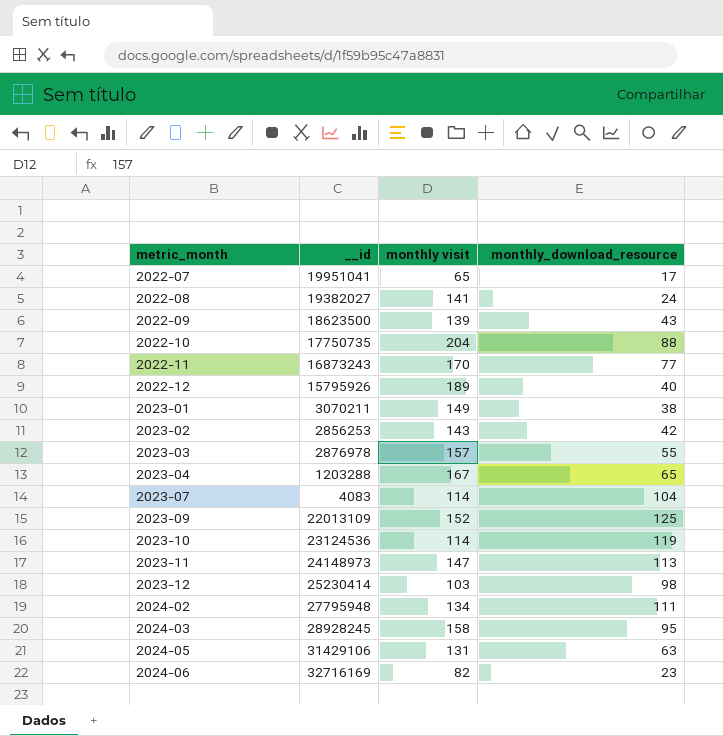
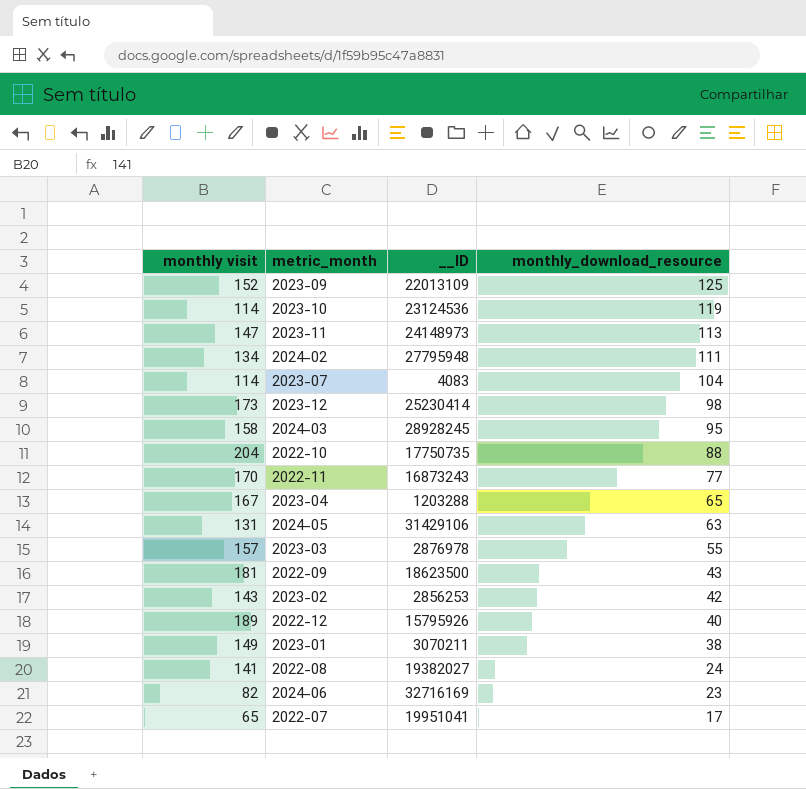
row order: metric_month ascending -> monthly_download_resource descending
column monthly visit | position: 3 -> 1
column name: __id -> __ID
2023-12 | monthly visit: 103 -> 173
2022-09 | monthly visit: 139 -> 181

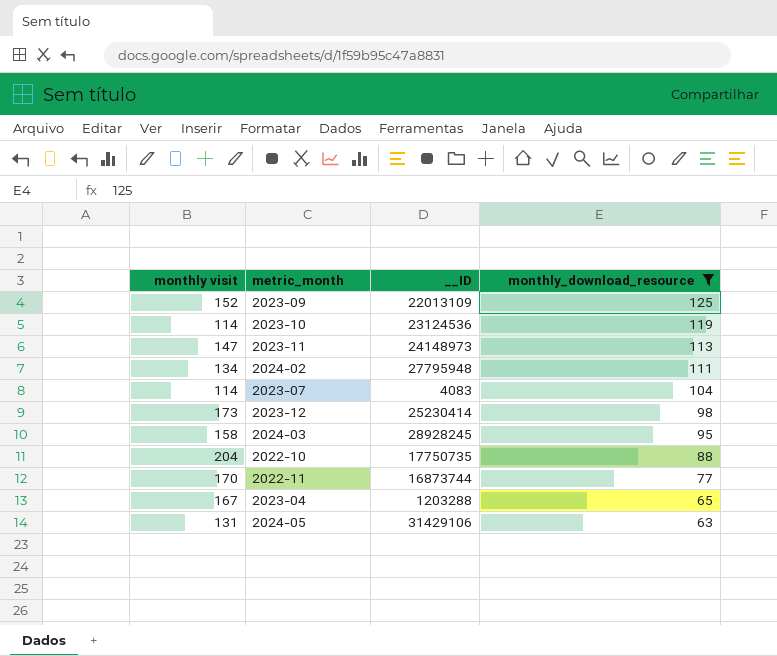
filter: none -> monthly_download_resource >= 63
2022-11 | __ID: 16873243 -> 16873744

